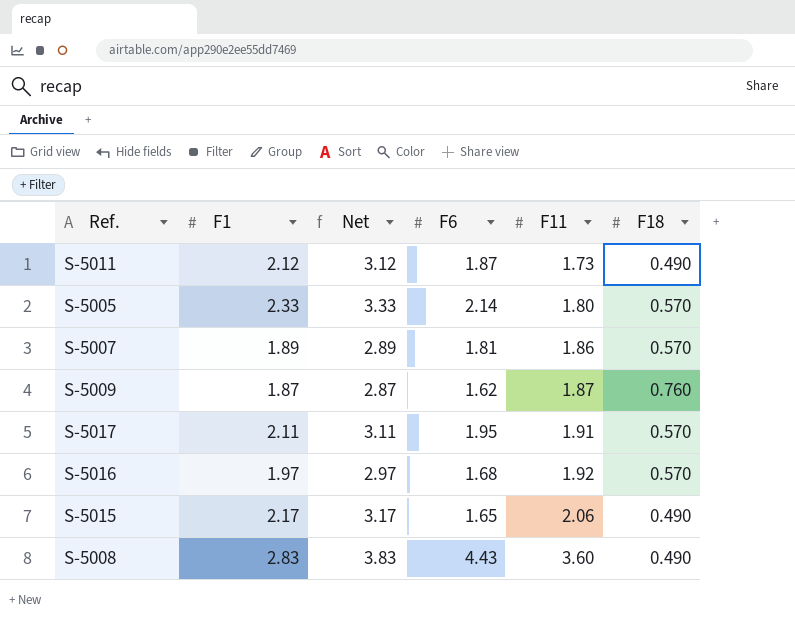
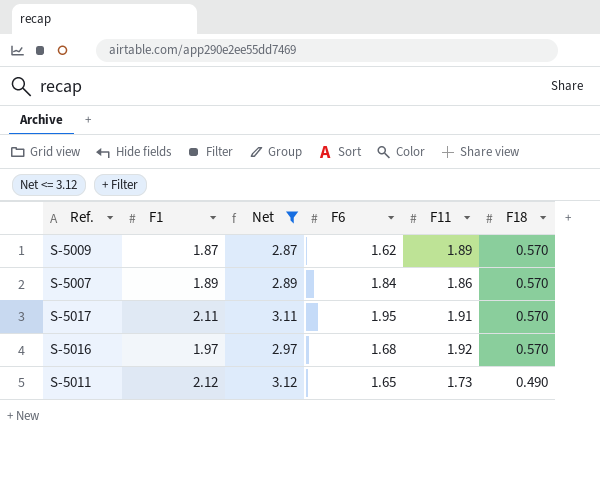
filter: none -> Net <= 3.12
row order: F11 ascending -> F18 descending
S-5009 | F11: 1.87 -> 1.89
S-5009 | F18: 0.760 -> 0.570
S-5007 | F6: 1.81 -> 1.84
S-5011 | F6: 1.87 -> 1.65

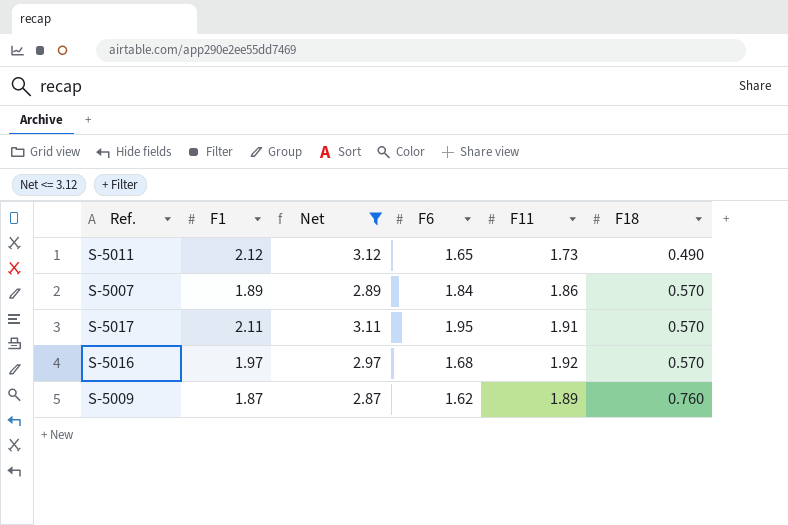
row order: F18 descending -> F18 ascending
S-5009 | F18: 0.570 -> 0.760

